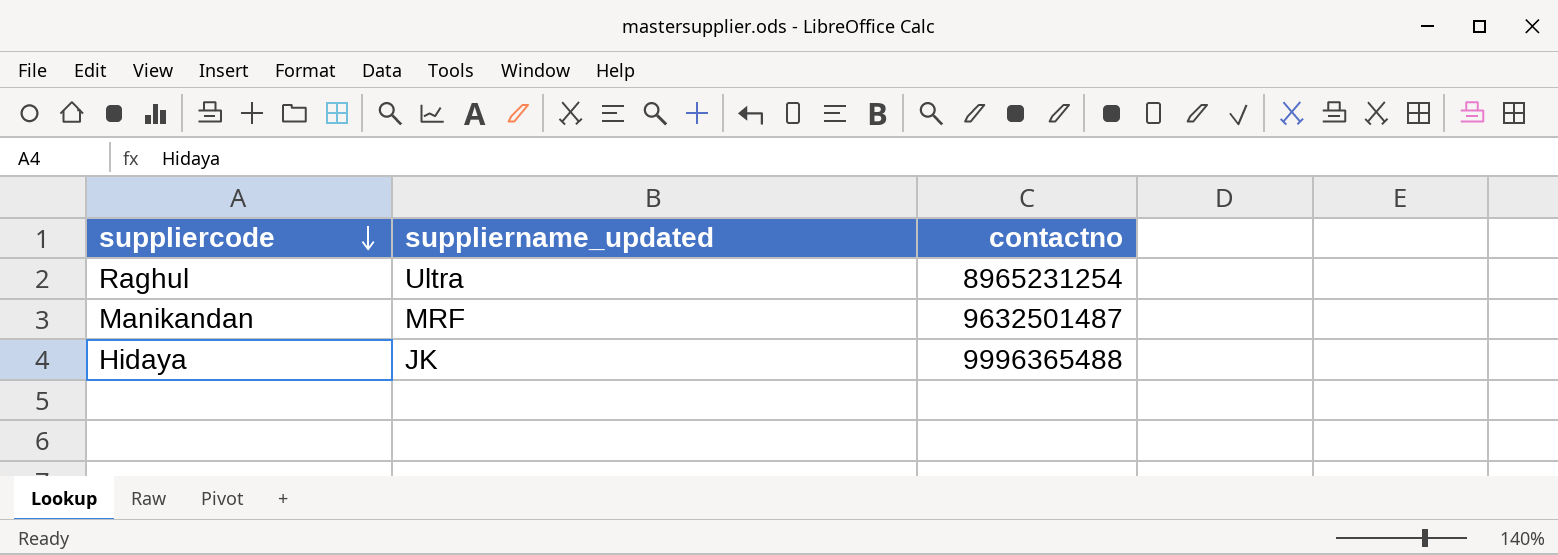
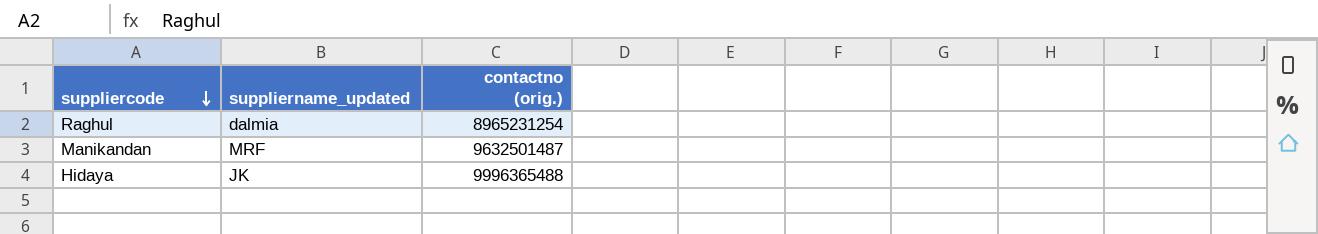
column name: contactno -> contactno (orig.)
Raghul | suppliername_updated: Ultra -> dalmia

